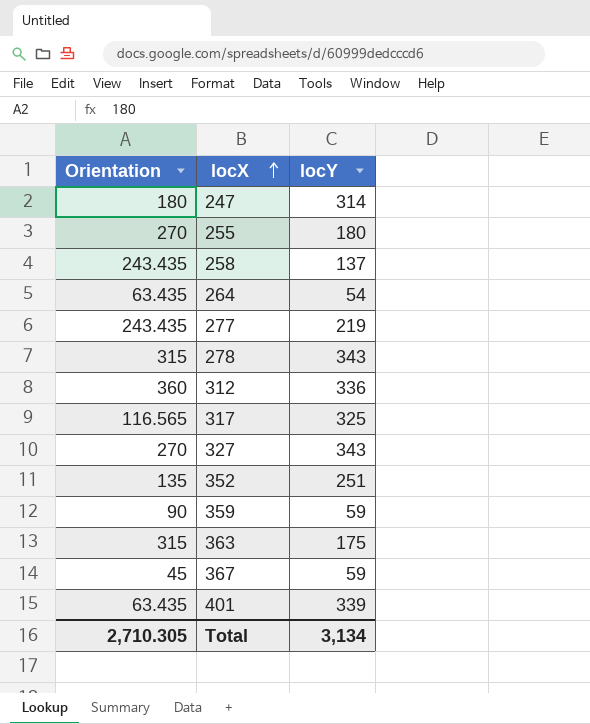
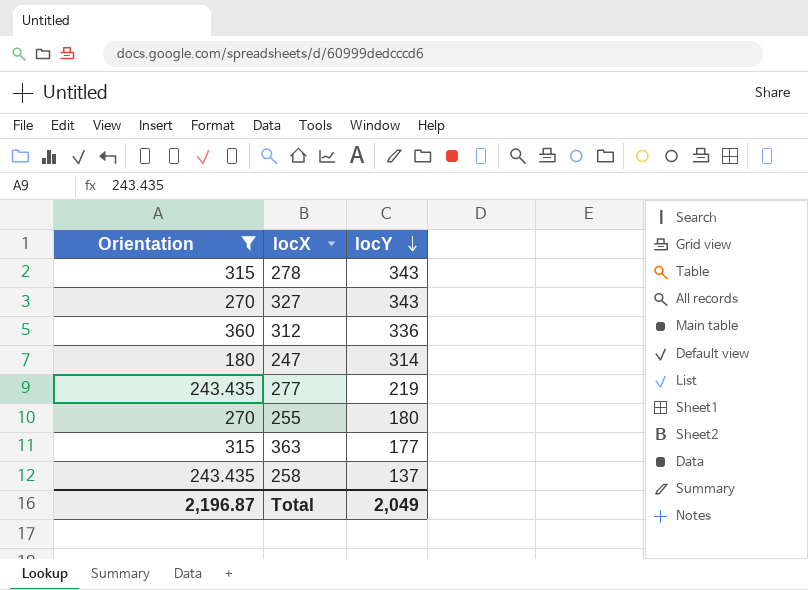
filter: none -> Orientation >= 180
row order: locX ascending -> locY descending
363 | locY: 175 -> 177
Total | Orientation: 2,710.305 -> 2,196.87
Total | locY: 3,134 -> 2,049

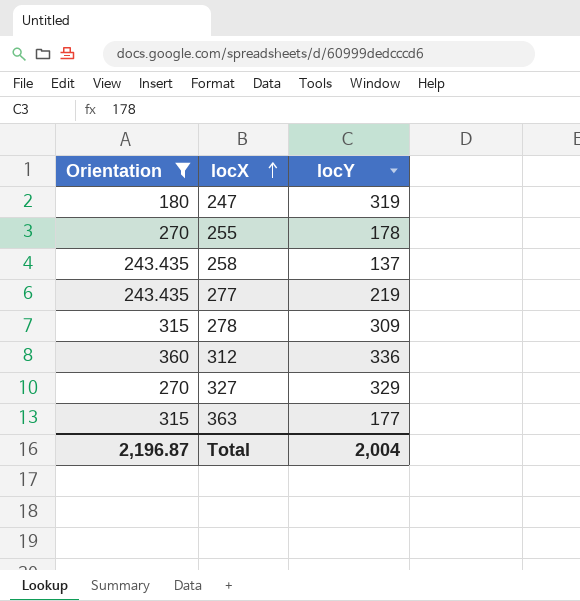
row order: locY descending -> locX ascending
247 | locY: 314 -> 319
255 | locY: 180 -> 178
278 | locY: 343 -> 309
327 | locY: 343 -> 329
Total | locY: 2,049 -> 2,004

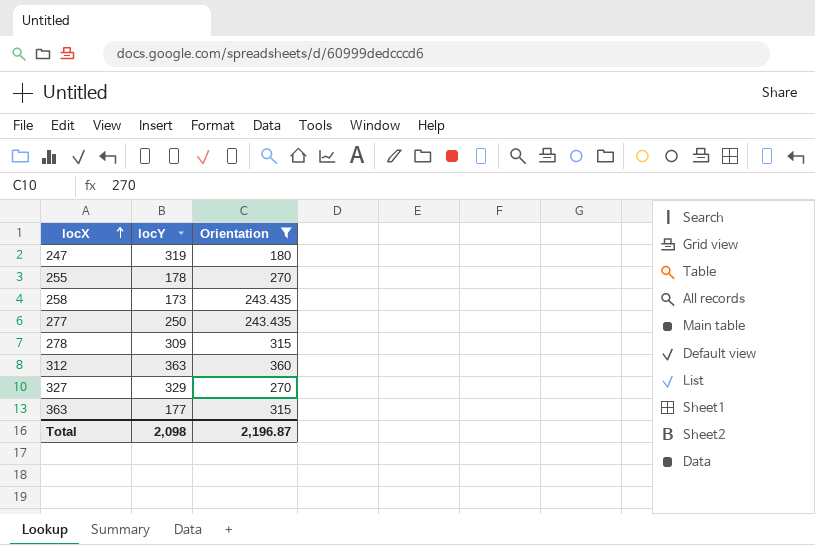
column Orientation | position: 1 -> 3
258 | locY: 137 -> 173
277 | locY: 219 -> 250
312 | locY: 336 -> 363
Total | locY: 2,004 -> 2,098

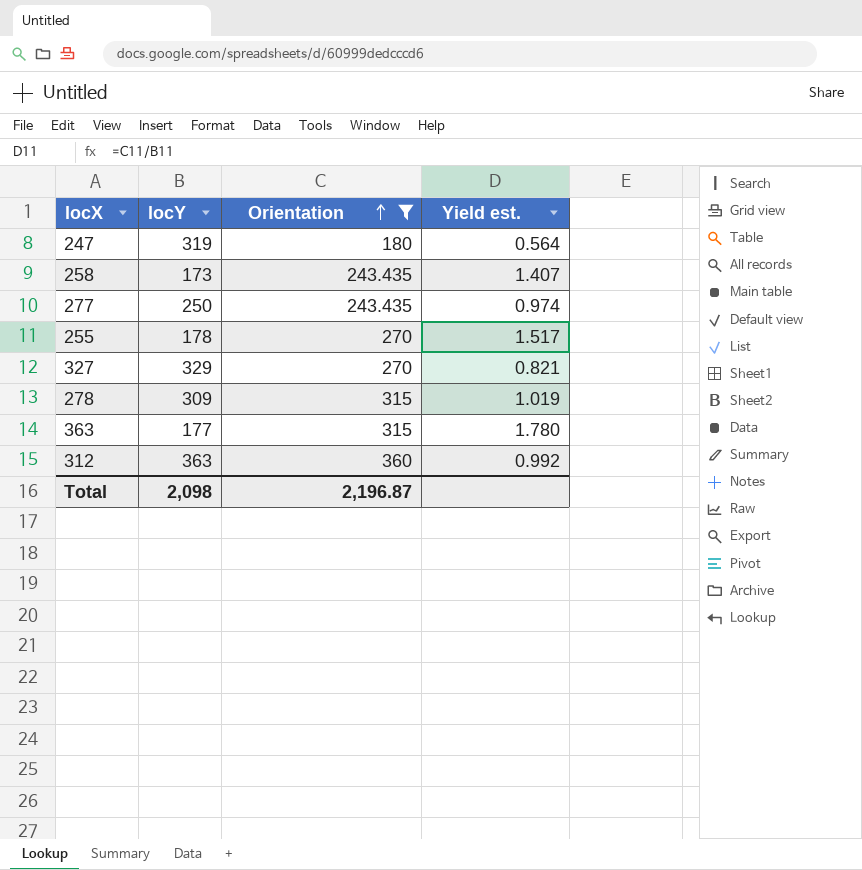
row order: locX ascending -> Orientation ascending
column Yield est. | formula: none -> [Orientation] / [locY]

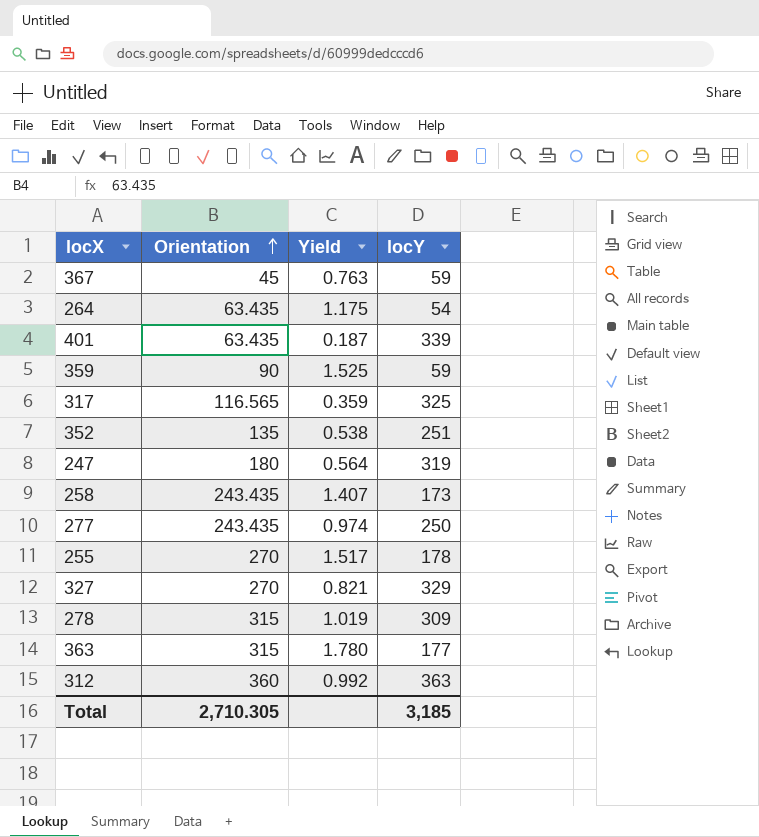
filter: Orientation >= 180 -> none
column name: Yield est. -> Yield
column locY | position: 2 -> 4
Total | Orientation: 2,196.87 -> 2,710.305
Total | locY: 2,098 -> 3,185

